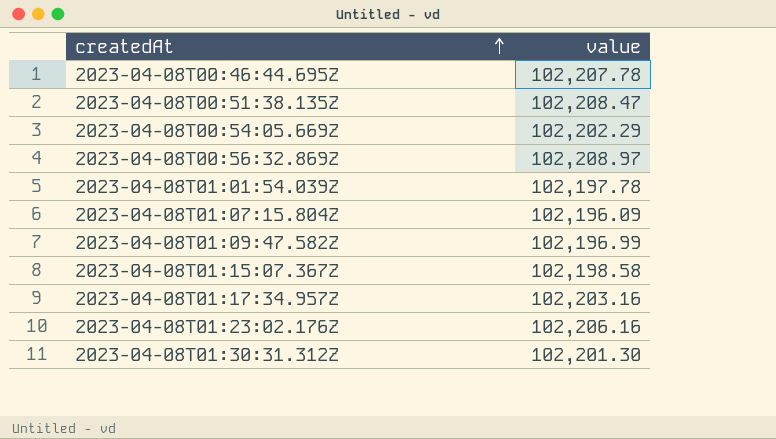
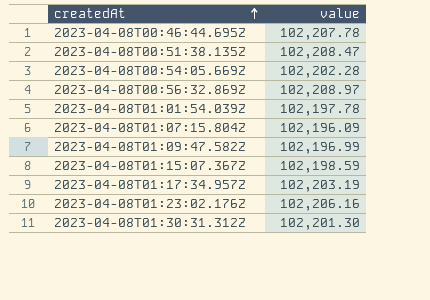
2023-04-08T00:54:05.669Z | value: 102,202.29 -> 102,202.28
2023-04-08T01:15:07.367Z | value: 102,198.58 -> 102,198.59
2023-04-08T01:17:34.957Z | value: 102,203.16 -> 102,203.19

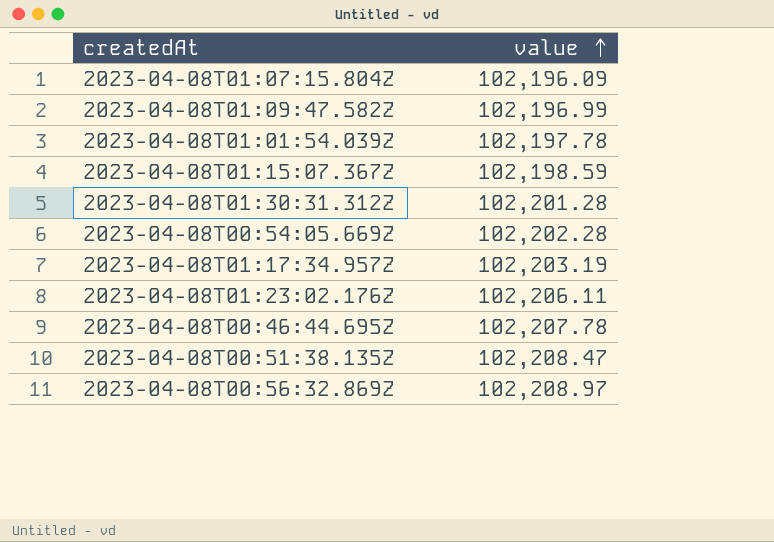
row order: createdAt ascending -> value ascending
2023-04-08T01:30:31.312Z | value: 102,201.30 -> 102,201.28
2023-04-08T01:23:02.176Z | value: 102,206.16 -> 102,206.11

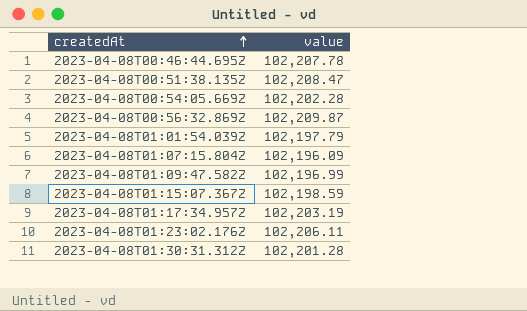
row order: value ascending -> createdAt ascending
2023-04-08T00:56:32.869Z | value: 102,208.97 -> 102,209.87
2023-04-08T01:01:54.039Z | value: 102,197.78 -> 102,197.79

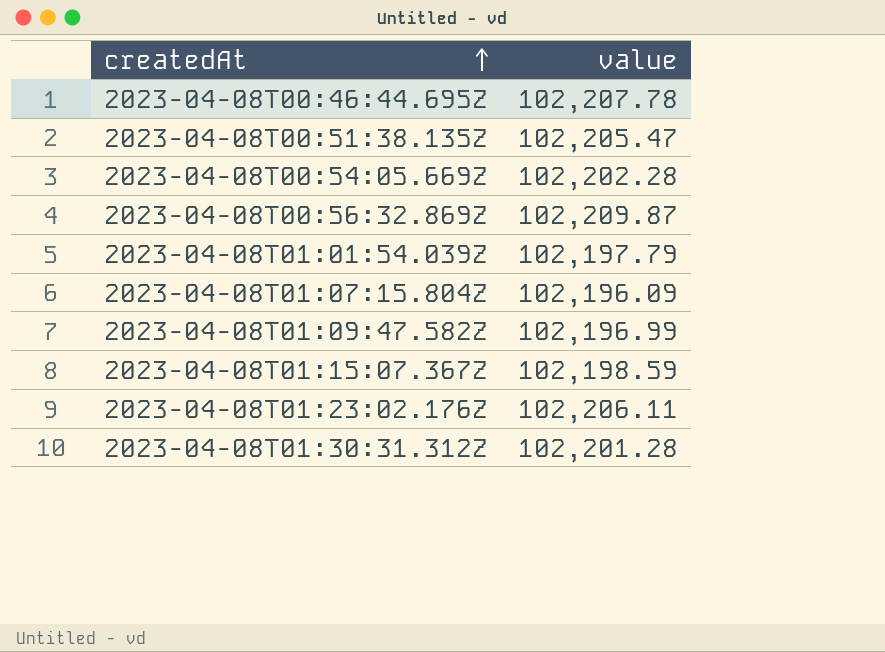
row 2023-04-08T01:17:34.957Z: 102,203.19 -> none
2023-04-08T00:51:38.135Z | value: 102,208.47 -> 102,205.47

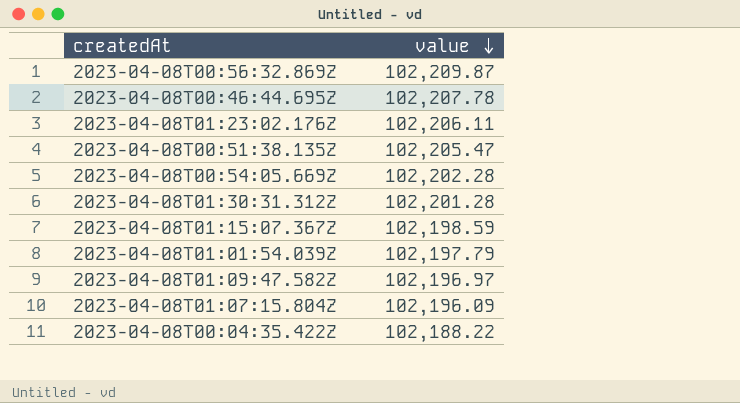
row order: createdAt ascending -> value descending
2023-04-08T01:09:47.582Z | value: 102,196.99 -> 102,196.97
row 2023-04-08T00:04:35.422Z: none -> 102,188.22

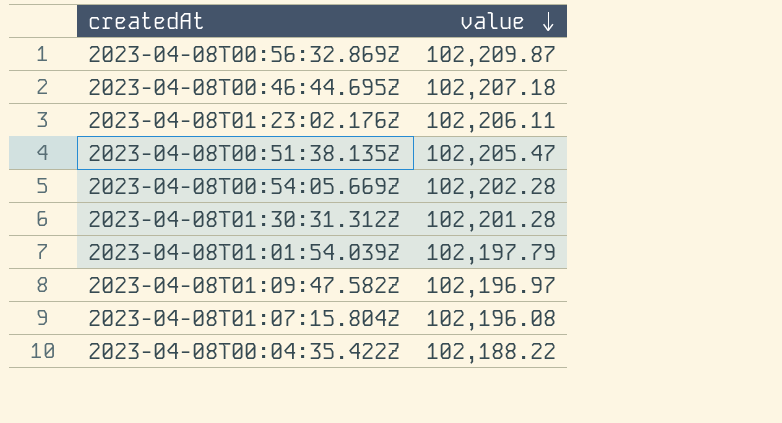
row 2023-04-08T01:15:07.367Z: 102,198.59 -> none
2023-04-08T00:46:44.695Z | value: 102,207.78 -> 102,207.18
2023-04-08T01:07:15.804Z | value: 102,196.09 -> 102,196.08

